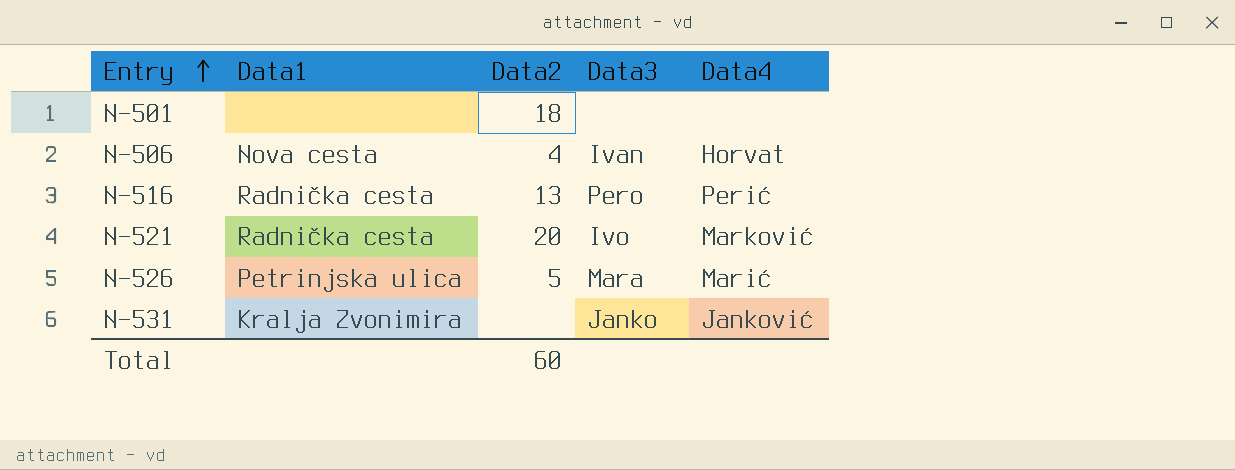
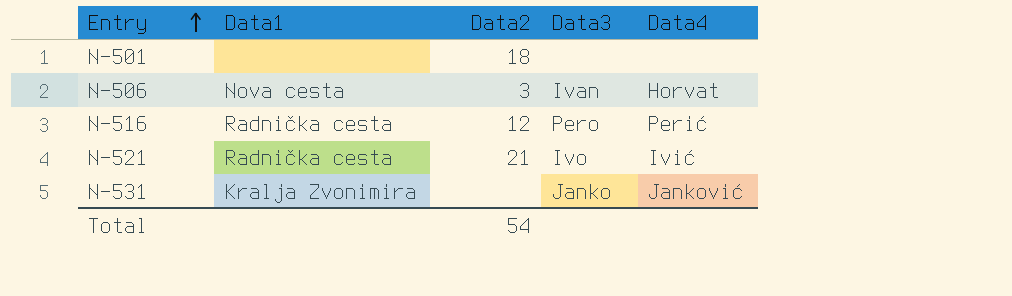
row N-526: Petrinjska ulica | 5 | Mara | Marić -> none
N-506 | Data2: 4 -> 3
N-516 | Data2: 13 -> 12
N-521 | Data2: 20 -> 21
N-521 | Data4: Marković -> Ivić
Total | Data2: 60 -> 54

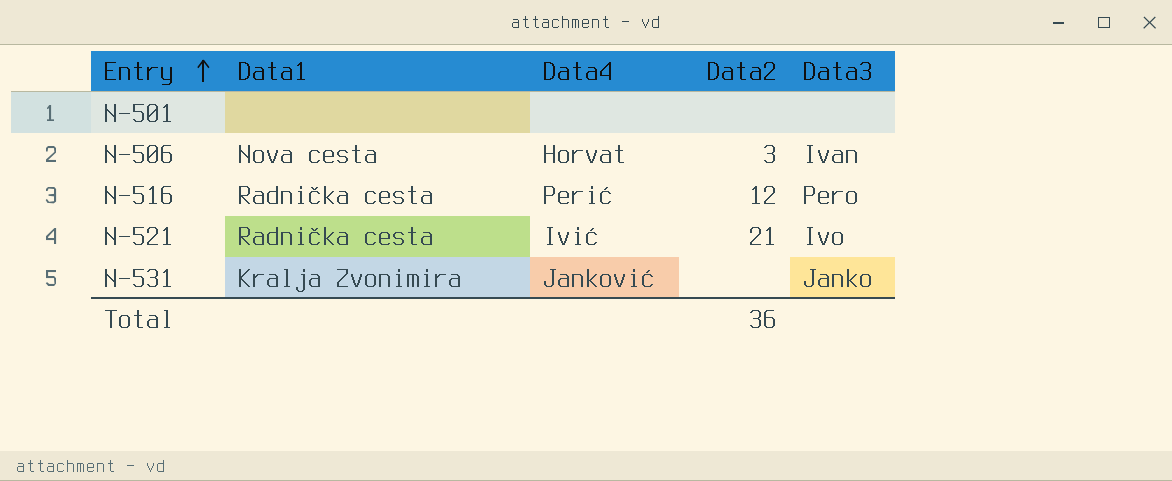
column Data4 | position: 5 -> 3
N-501 | Data2: 18 -> none
Total | Data2: 54 -> 36

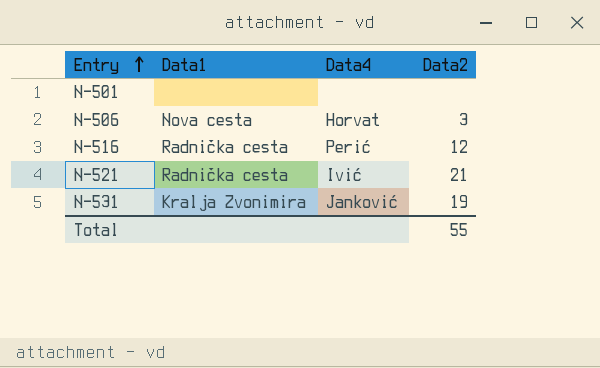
column Data3 | position: 5 -> none
N-531 | Data2: none -> 19
Total | Data2: 36 -> 55

